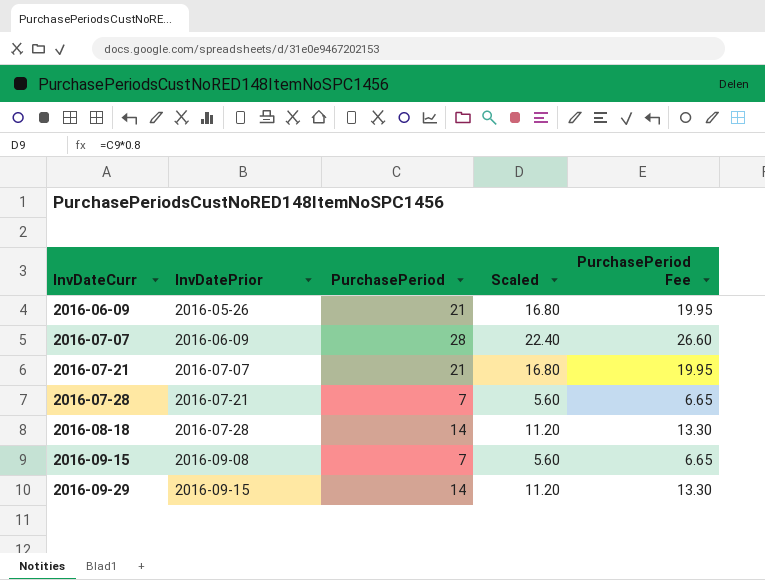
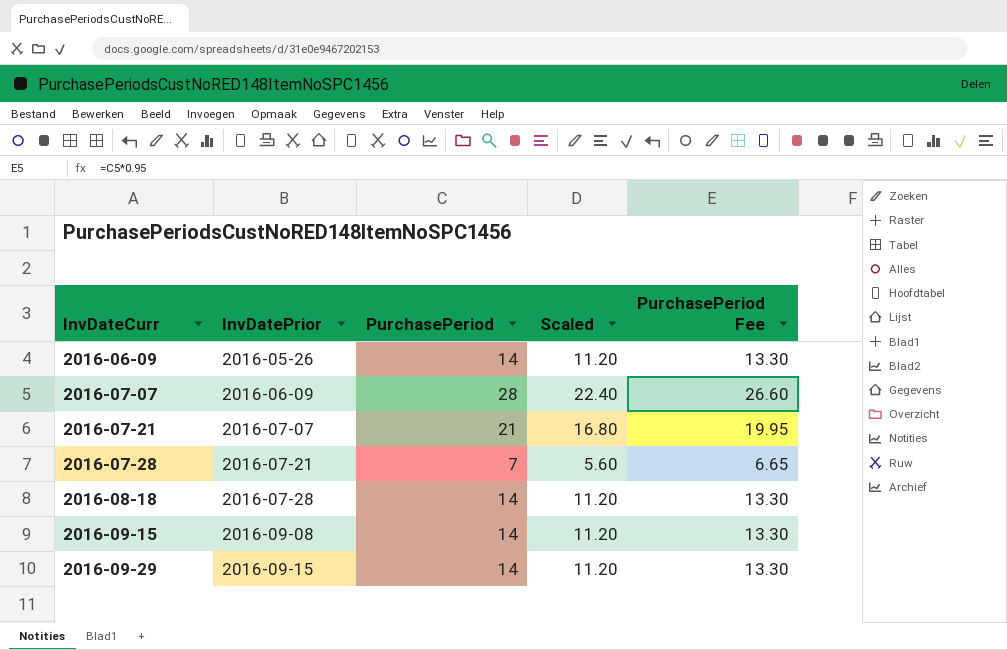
2016-06-09 | PurchasePeriod: 21 -> 14
2016-06-09 | Scaled: 16.80 -> 11.20
2016-06-09 | PurchasePeriod Fee: 19.95 -> 13.30
2016-09-15 | PurchasePeriod: 7 -> 14
2016-09-15 | Scaled: 5.60 -> 11.20
2016-09-15 | PurchasePeriod Fee: 6.65 -> 13.30

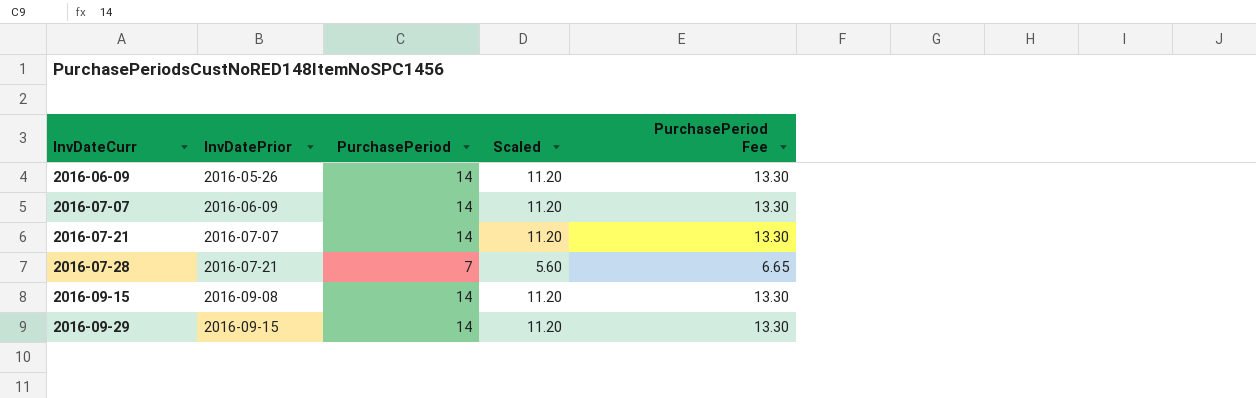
row 2016-08-18: 2016-07-28 | 14 | 11.20 | 13.30 -> none
2016-07-07 | PurchasePeriod: 28 -> 14
2016-07-07 | Scaled: 22.40 -> 11.20
2016-07-07 | PurchasePeriod Fee: 26.60 -> 13.30
2016-07-21 | PurchasePeriod: 21 -> 14
2016-07-21 | Scaled: 16.80 -> 11.20
2016-07-21 | PurchasePeriod Fee: 19.95 -> 13.30

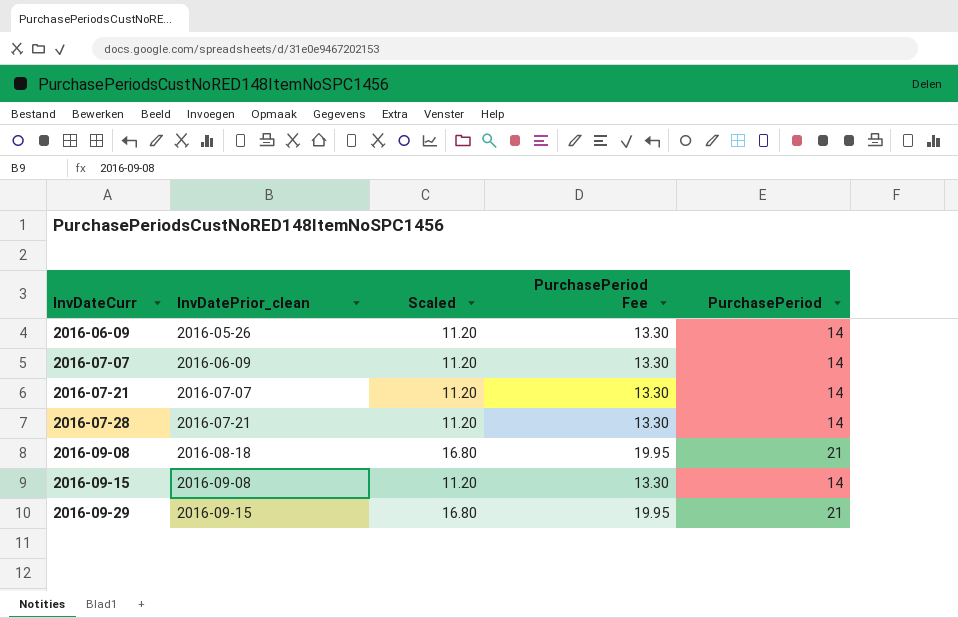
column name: InvDatePrior -> InvDatePrior_clean
column PurchasePeriod | position: 3 -> 5
2016-07-28 | Scaled: 5.60 -> 11.20
2016-07-28 | PurchasePeriod Fee: 6.65 -> 13.30
2016-07-28 | PurchasePeriod: 7 -> 14
row 2016-09-08: none -> 2016-08-18 | 16.80 | 19.95 | 21
2016-09-29 | Scaled: 11.20 -> 16.80
2016-09-29 | PurchasePeriod Fee: 13.30 -> 19.95
2016-09-29 | PurchasePeriod: 14 -> 21

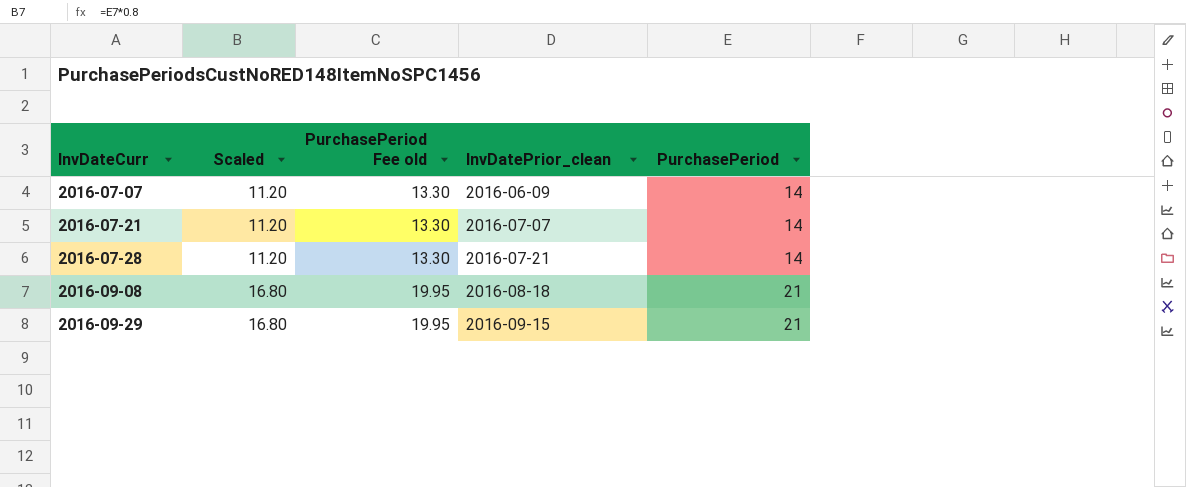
column name: PurchasePeriod Fee -> PurchasePeriod Fee old
column InvDatePrior_clean | position: 2 -> 4
row 2016-06-09: 2016-05-26 | 11.20 | 13.30 | 14 -> none
row 2016-09-15: 2016-09-08 | 11.20 | 13.30 | 14 -> none

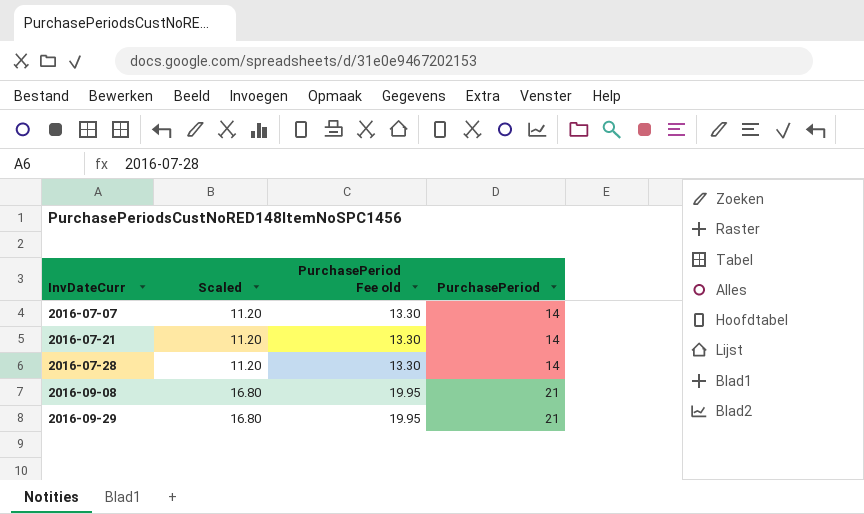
column InvDatePrior_clean | position: 4 -> none

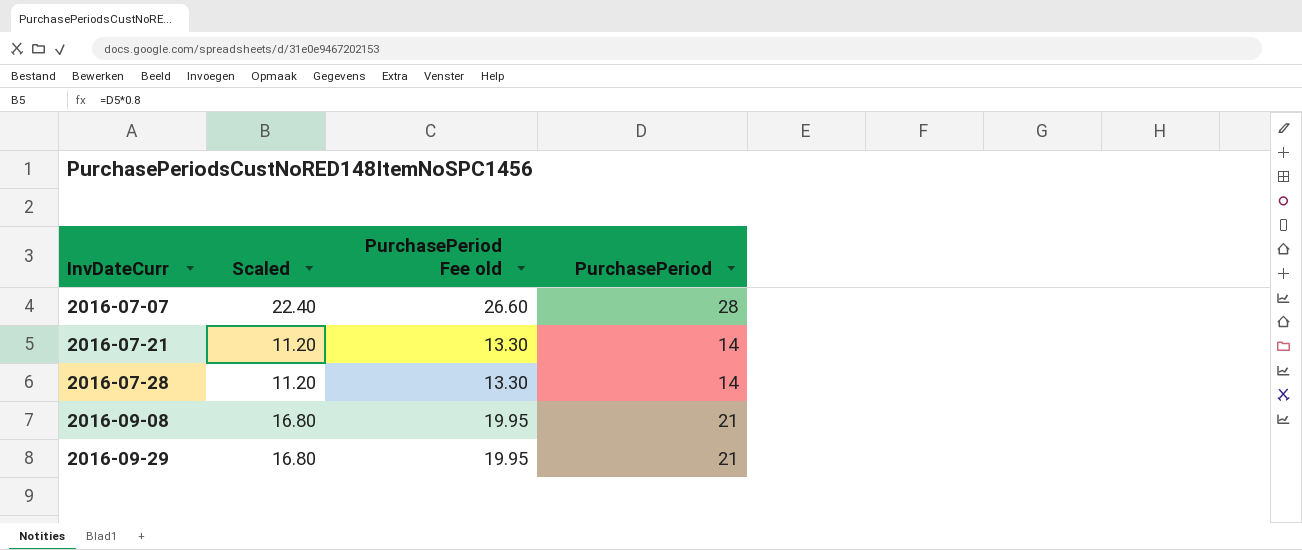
2016-07-07 | Scaled: 11.20 -> 22.40
2016-07-07 | PurchasePeriod Fee old: 13.30 -> 26.60
2016-07-07 | PurchasePeriod: 14 -> 28

